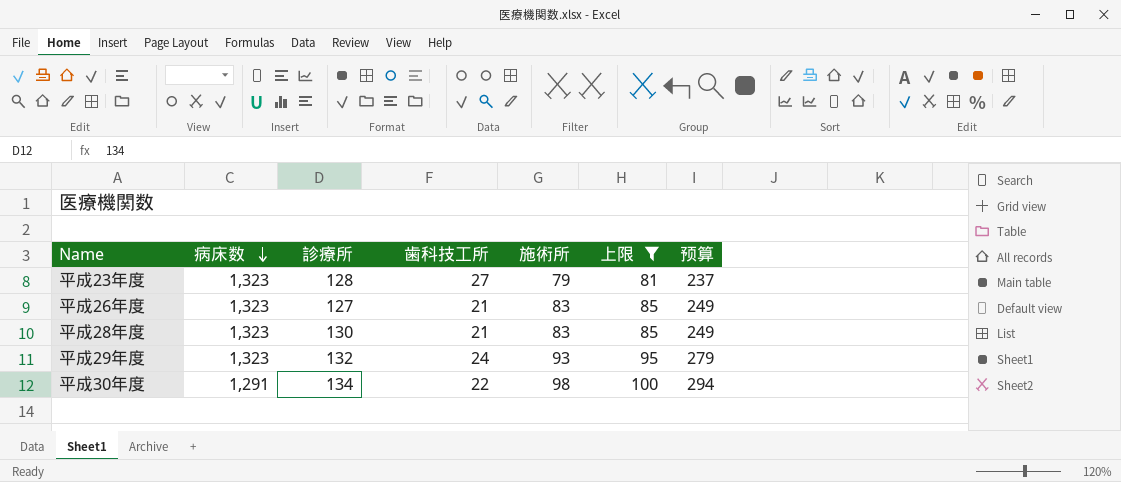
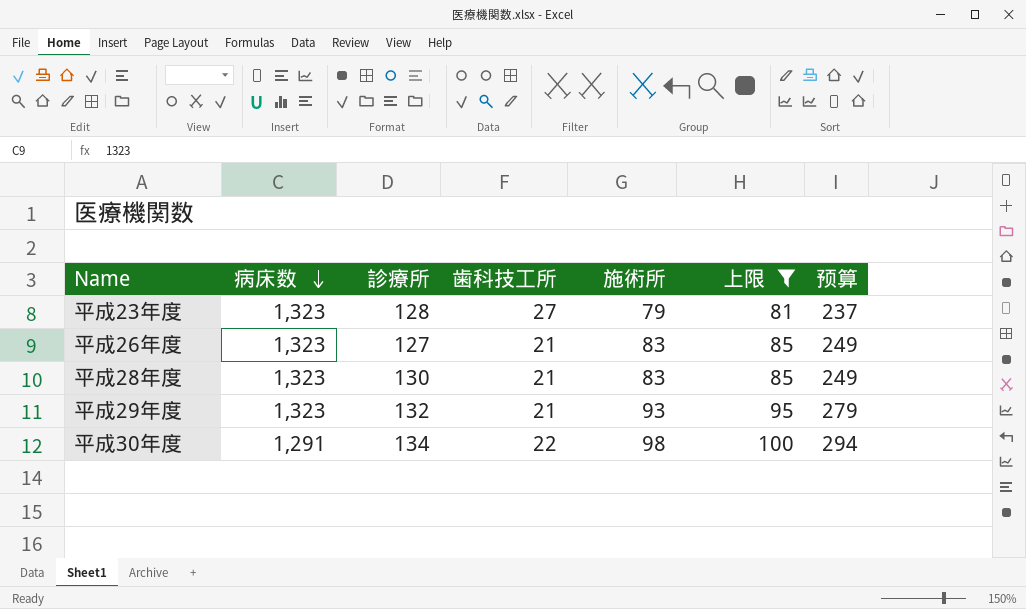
平成29年度 | 歯科技工所: 24 -> 21

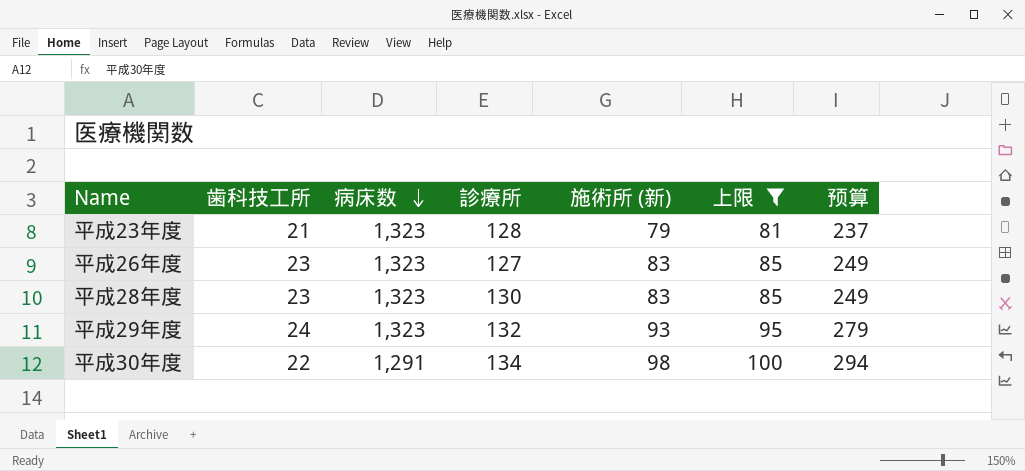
column 歯科技工所 | position: 4 -> 2
column name: 施術所 -> 施術所 (新)
平成23年度 | 歯科技工所: 27 -> 21
平成26年度 | 歯科技工所: 21 -> 23
平成28年度 | 歯科技工所: 21 -> 23
平成29年度 | 歯科技工所: 21 -> 24

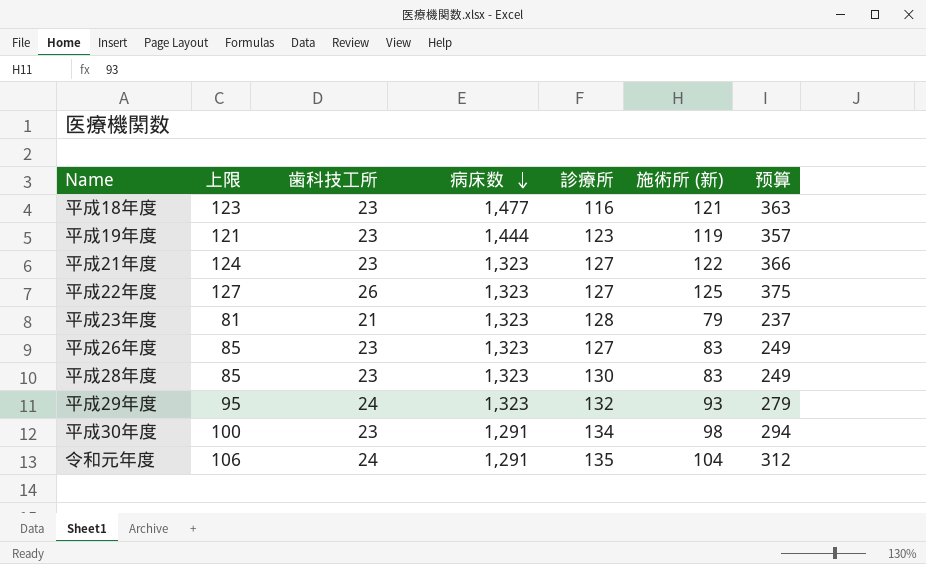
filter: 上限 <= 100 -> none
column 上限 | position: 6 -> 2
平成30年度 | 歯科技工所: 22 -> 23

